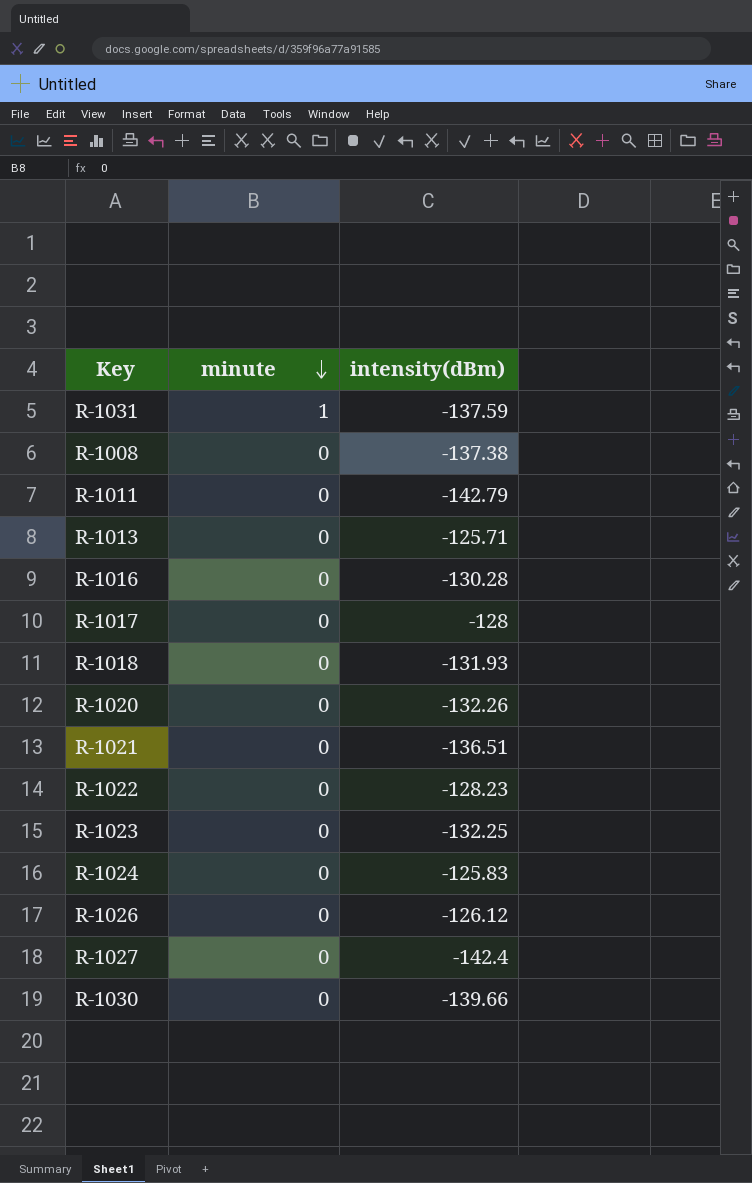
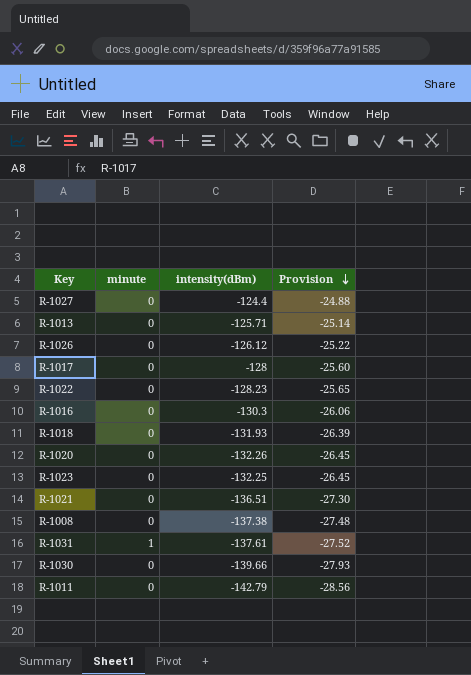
row order: minute descending -> Provision descending
column Provision | formula: none -> [intensity(dBm)] * 0.2
row R-1024: 0 | -125.83 -> none
R-1027 | intensity(dBm): -142.4 -> -124.4
R-1016 | intensity(dBm): -130.28 -> -130.3
R-1031 | intensity(dBm): -137.59 -> -137.61

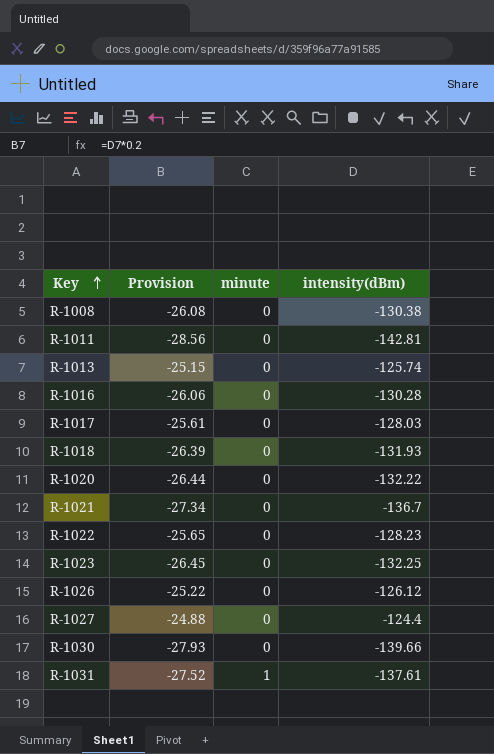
row order: Provision descending -> Key ascending
column Provision | position: 4 -> 2
R-1008 | Provision: -27.48 -> -26.08
R-1008 | intensity(dBm): -137.38 -> -130.38
R-1011 | intensity(dBm): -142.79 -> -142.81
R-1013 | Provision: -25.14 -> -25.15
R-1013 | intensity(dBm): -125.71 -> -125.74
R-1016 | intensity(dBm): -130.3 -> -130.28
R-1017 | Provision: -25.60 -> -25.61
R-1017 | intensity(dBm): -128 -> -128.03
R-1020 | Provision: -26.45 -> -26.44
R-1020 | intensity(dBm): -132.26 -> -132.22
R-1021 | Provision: -27.30 -> -27.34
R-1021 | intensity(dBm): -136.51 -> -136.7

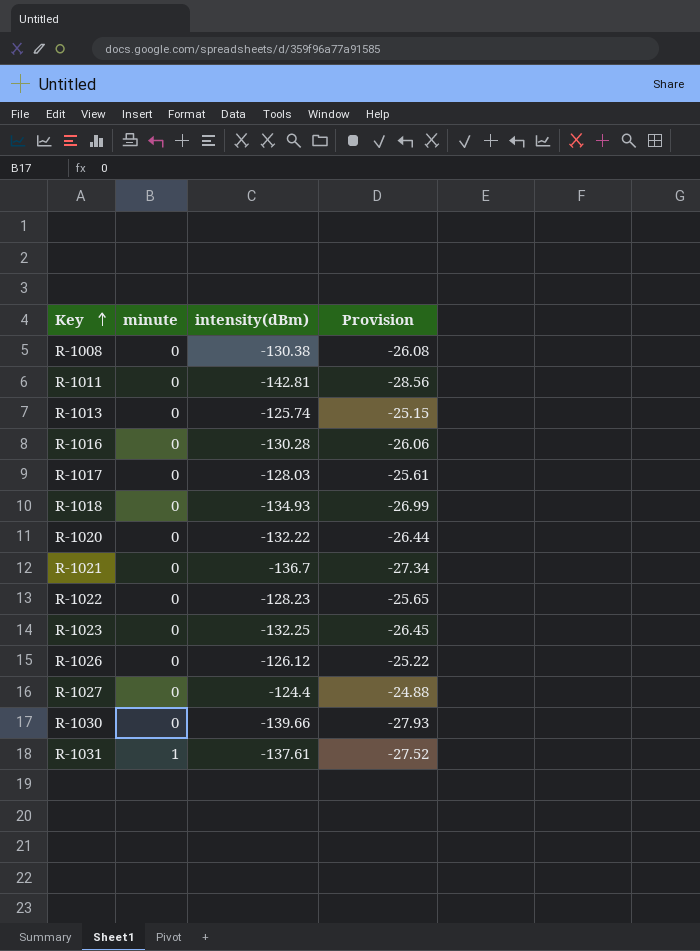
column Provision | position: 2 -> 4
R-1018 | intensity(dBm): -131.93 -> -134.93
R-1018 | Provision: -26.39 -> -26.99

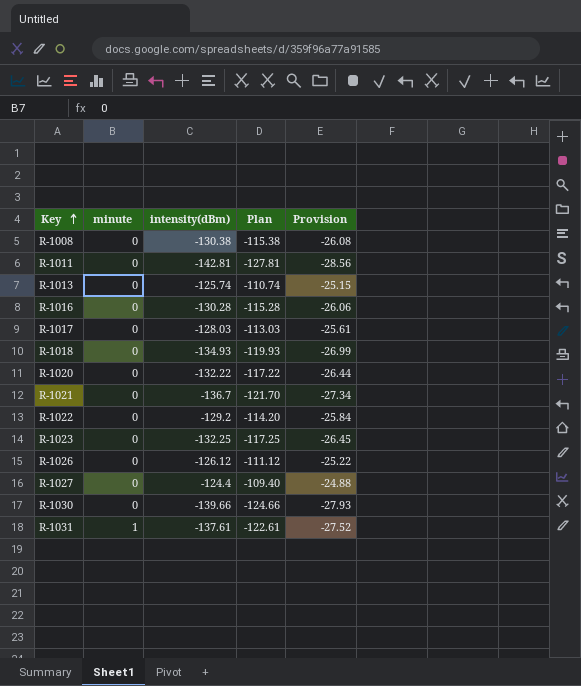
column Plan | formula: none -> [intensity(dBm)] + 15
R-1022 | intensity(dBm): -128.23 -> -129.2
R-1022 | Provision: -25.65 -> -25.84

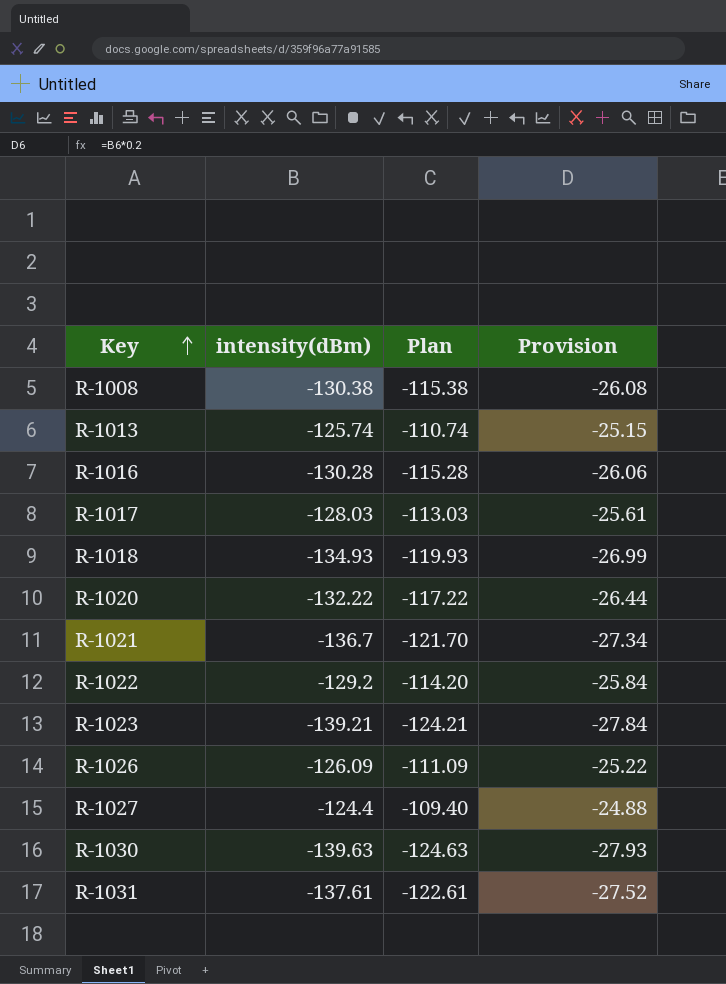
column minute | position: 2 -> none
row R-1011: 0 | -142.81 | -127.81 | -28.56 -> none
R-1023 | intensity(dBm): -132.25 -> -139.21
R-1023 | Plan: -117.25 -> -124.21
R-1023 | Provision: -26.45 -> -27.84
R-1026 | intensity(dBm): -126.12 -> -126.09
R-1026 | Plan: -111.12 -> -111.09
R-1030 | intensity(dBm): -139.66 -> -139.63
R-1030 | Plan: -124.66 -> -124.63

